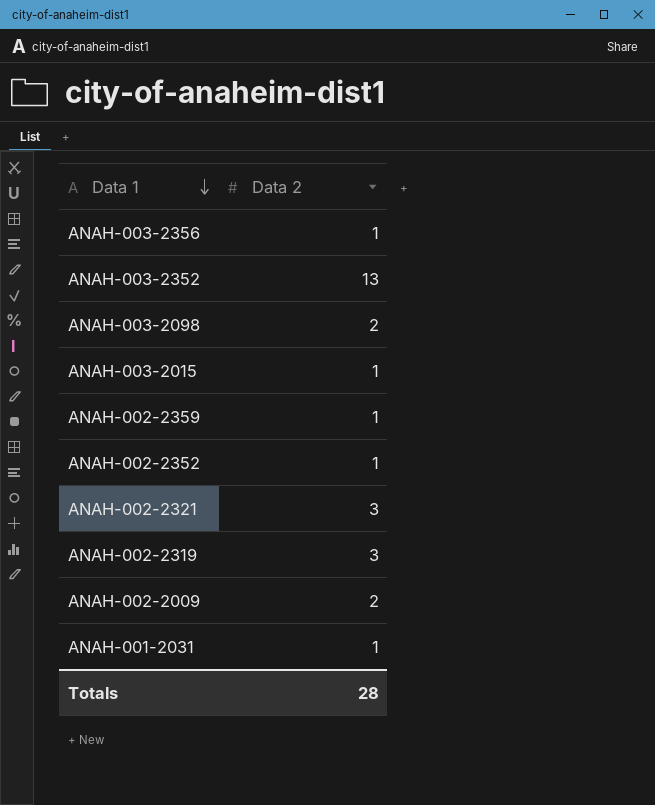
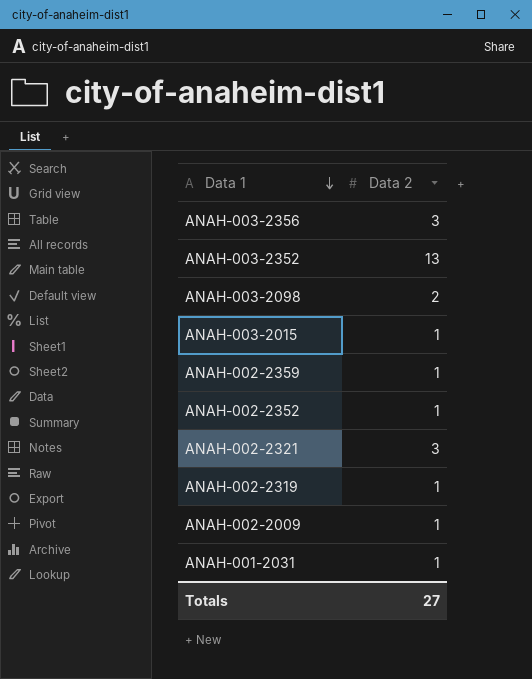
ANAH-003-2356 | Data 2: 1 -> 3
ANAH-002-2319 | Data 2: 3 -> 1
ANAH-002-2009 | Data 2: 2 -> 1
Totals | Data 2: 28 -> 27

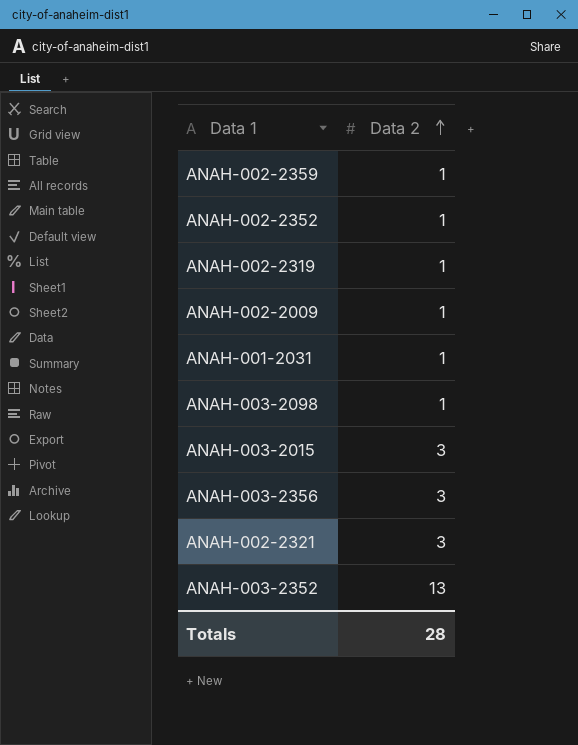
row order: Data 1 descending -> Data 2 ascending
ANAH-003-2098 | Data 2: 2 -> 1
ANAH-003-2015 | Data 2: 1 -> 3
Totals | Data 2: 27 -> 28

